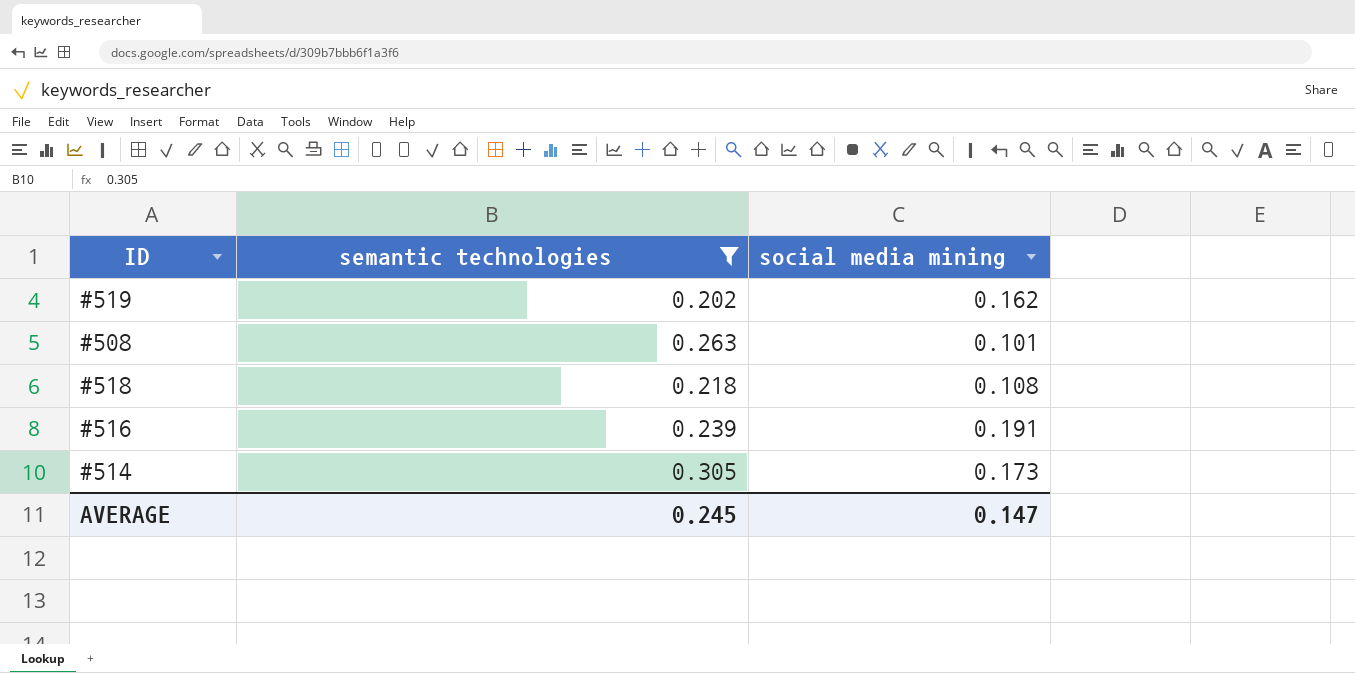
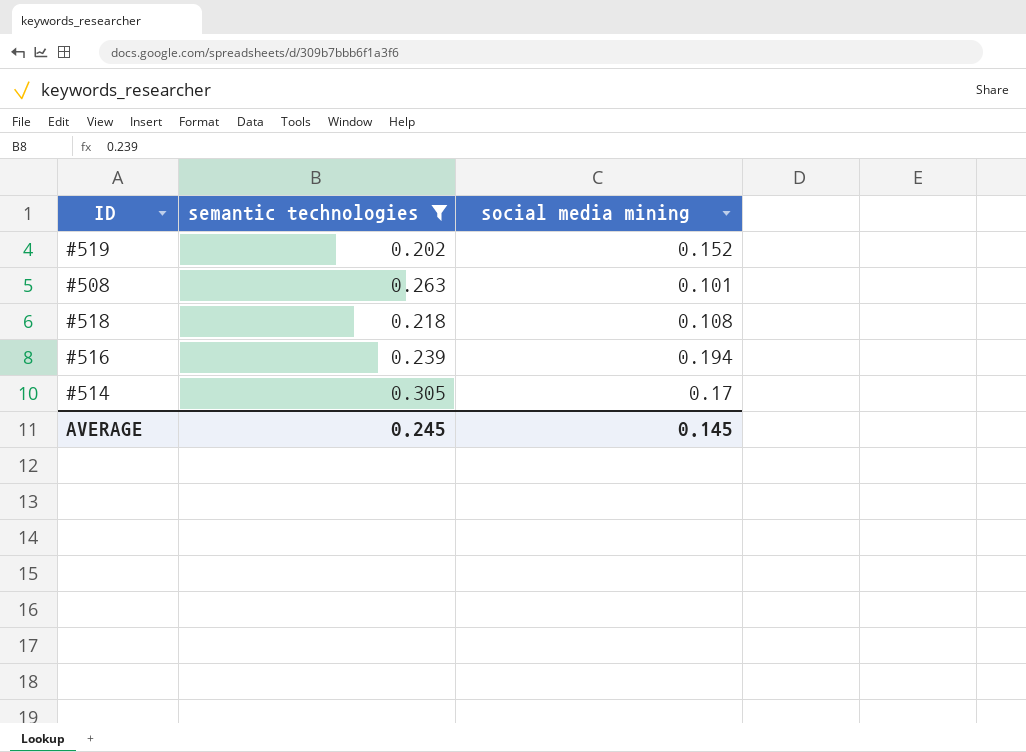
#519 | social media mining: 0.162 -> 0.152
#516 | social media mining: 0.191 -> 0.194
#514 | social media mining: 0.173 -> 0.17
AVERAGE | social media mining: 0.147 -> 0.145

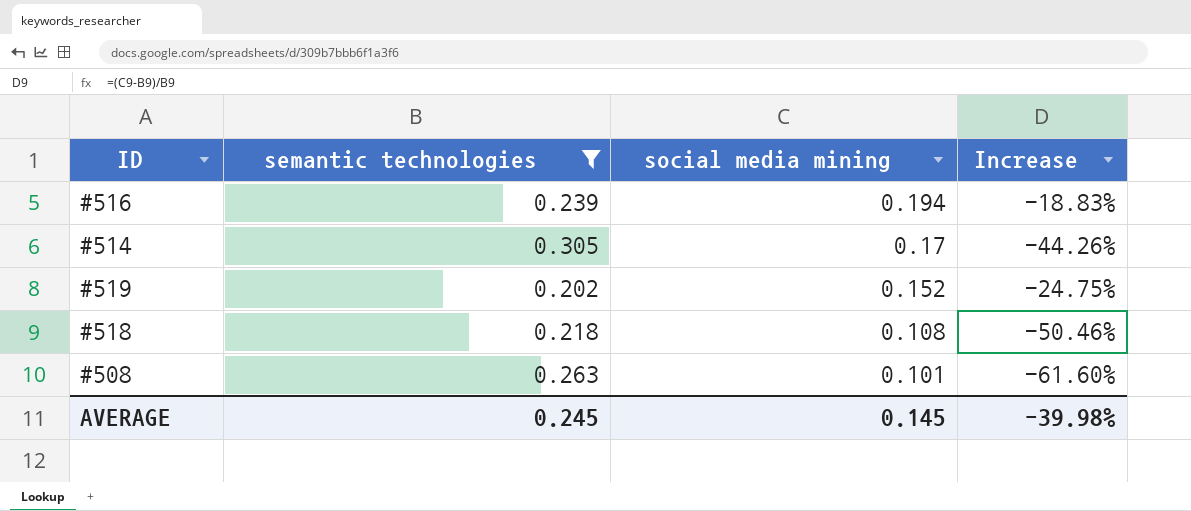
row order: none -> social media mining descending
column Increase | formula: none -> ([social media mining] - [semantic technologies]) / [semantic technologies]

